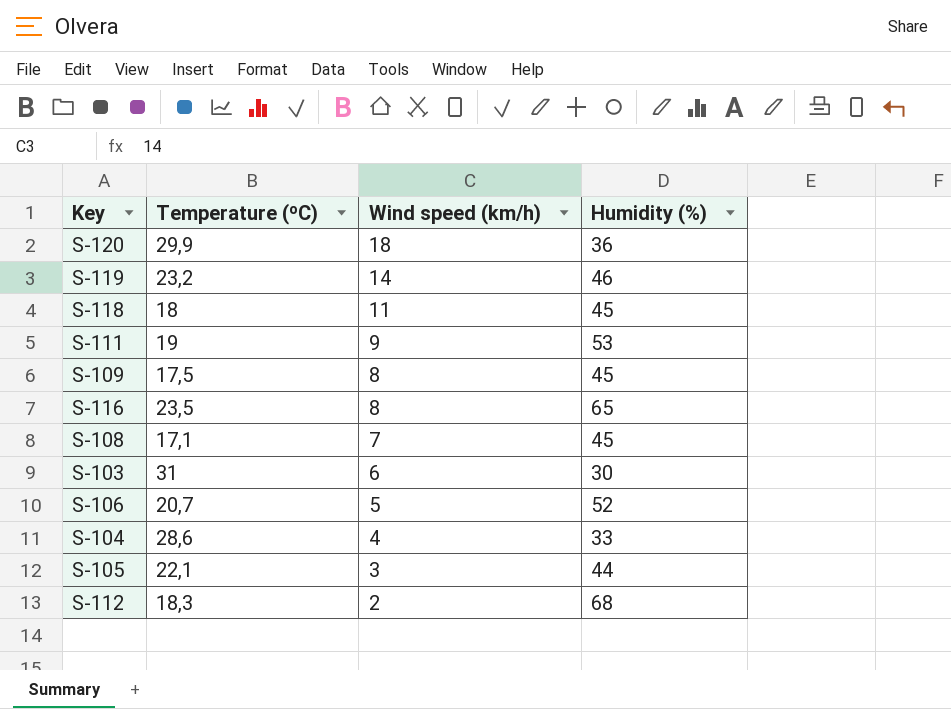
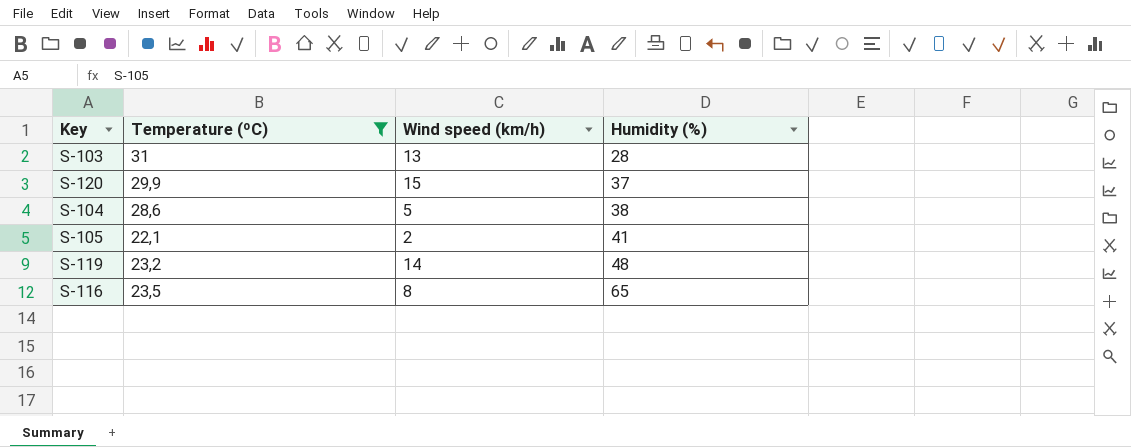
filter: none -> Temperature (ºC) >= 22,1
row order: Wind speed (km/h) descending -> Humidity (%) ascending
S-103 | Wind speed (km/h): 6 -> 13
S-103 | Humidity (%): 30 -> 28
S-120 | Wind speed (km/h): 18 -> 15
S-120 | Humidity (%): 36 -> 37
S-104 | Wind speed (km/h): 4 -> 5
S-104 | Humidity (%): 33 -> 38
S-105 | Wind speed (km/h): 3 -> 2
S-105 | Humidity (%): 44 -> 41
S-119 | Humidity (%): 46 -> 48

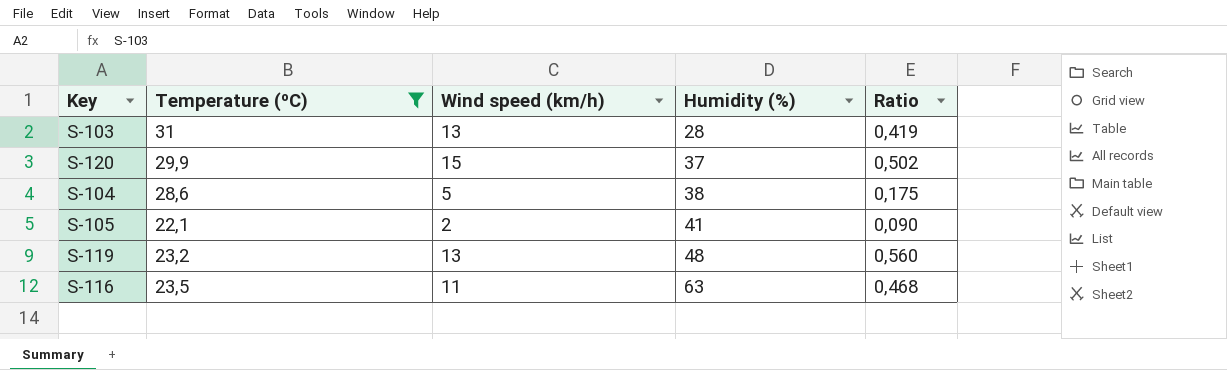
column Ratio | formula: none -> [Wind speed (km/h)] / [Temperature (ºC)]
S-119 | Wind speed (km/h): 14 -> 13
S-116 | Wind speed (km/h): 8 -> 11
S-116 | Humidity (%): 65 -> 63

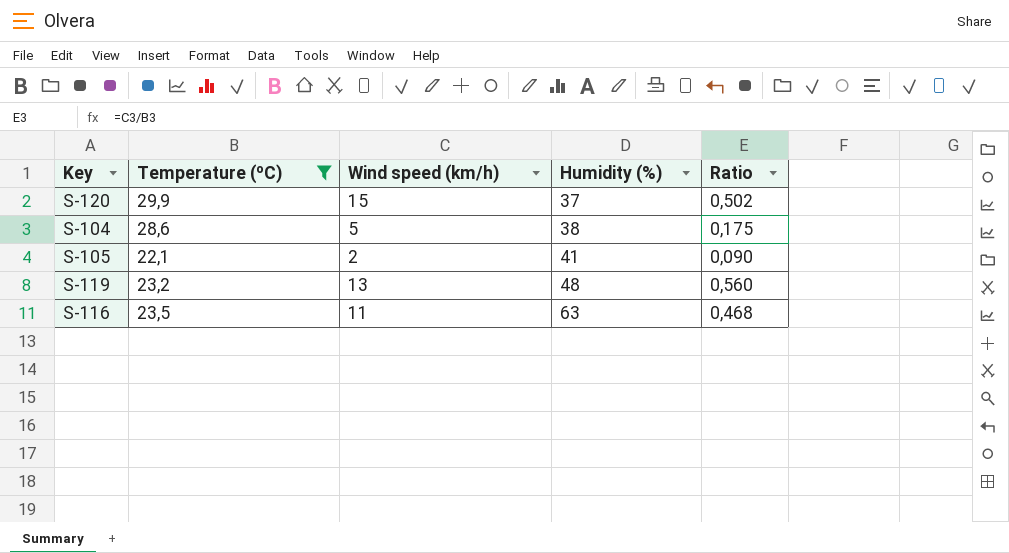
row S-103: 31 | 13 | 28 | 0,419 -> none

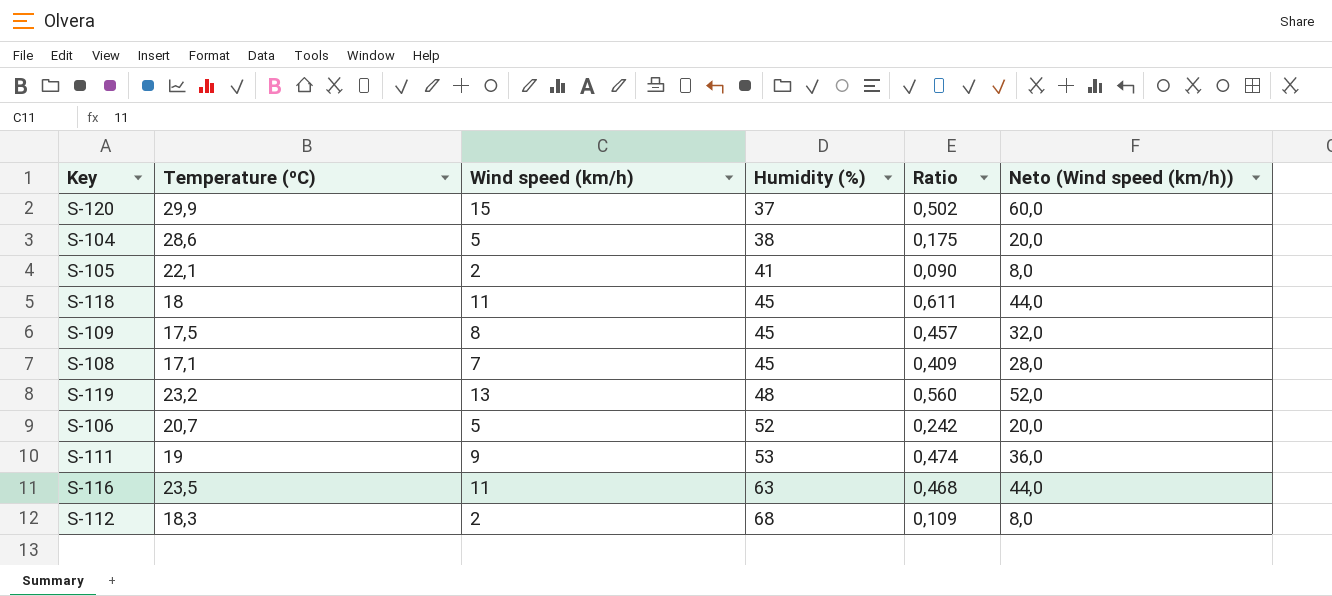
filter: Temperature (ºC) >= 22,1 -> none
column Neto (Wind speed (km/h)) | formula: none -> [Wind speed (km/h)] * 4

